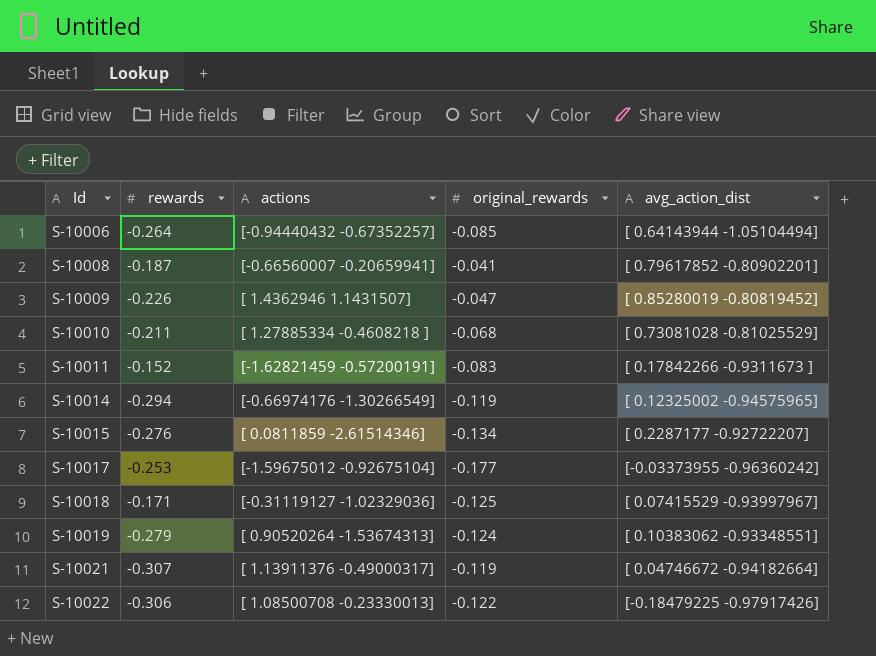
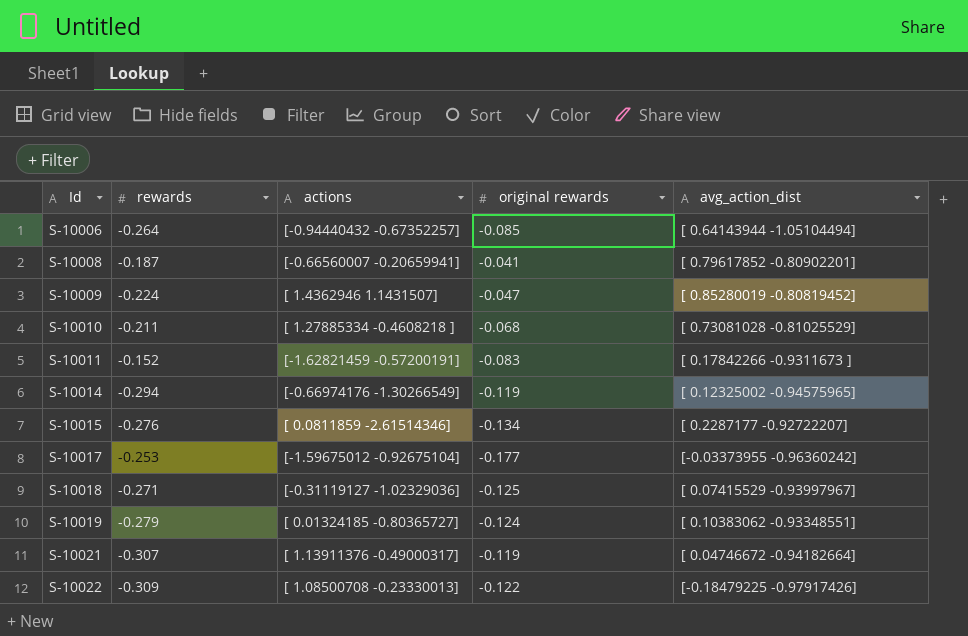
column name: original_rewards -> original rewards
S-10009 | rewards: -0.226 -> -0.224
S-10018 | rewards: -0.171 -> -0.271
S-10019 | actions: [ 0.90520264 -1.53674313] -> [ 0.01324185 -0.80365727]
S-10022 | rewards: -0.306 -> -0.309

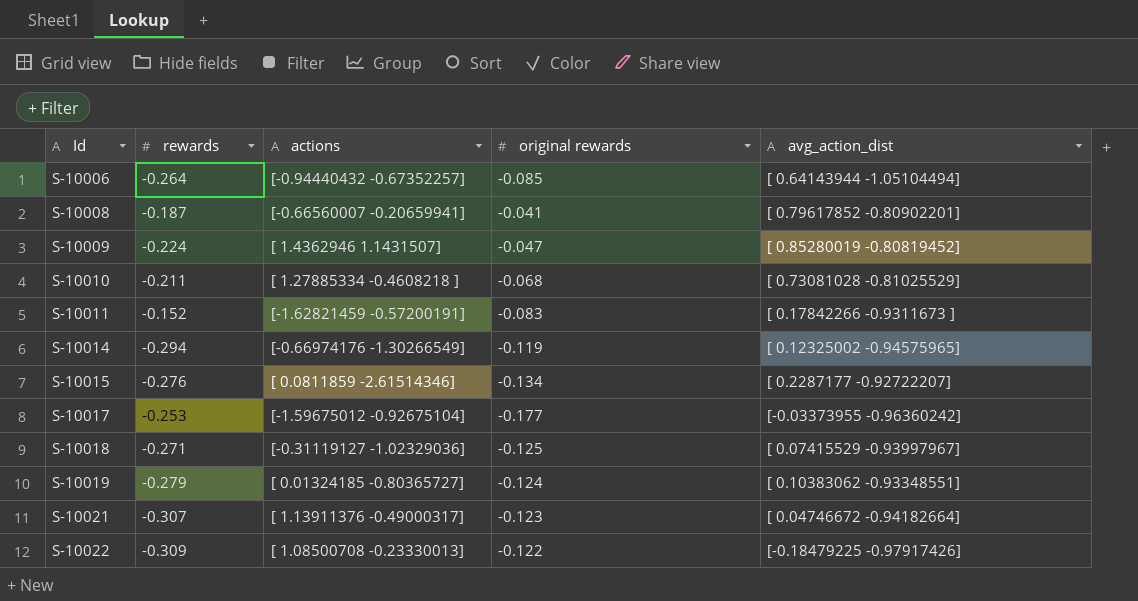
S-10021 | original rewards: -0.119 -> -0.123

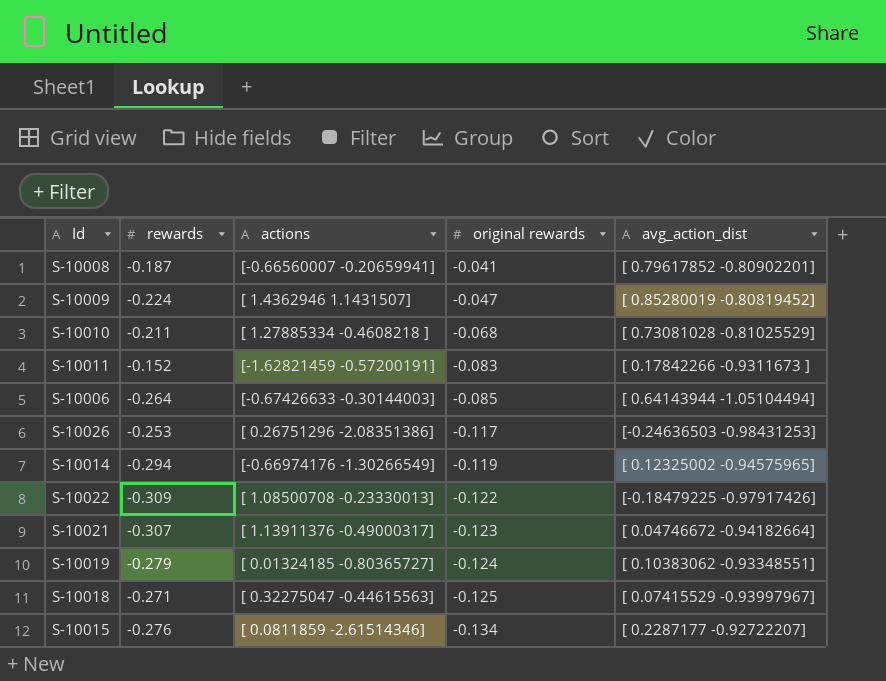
row order: Id ascending -> original rewards descending
row S-10017: -0.253 | [-1.59675012 -0.92675104] | -0.177 | [-0.03373955 -0.96360242] -> none
S-10006 | actions: [-0.94440432 -0.67352257] -> [-0.67426633 -0.30144003]
row S-10026: none -> -0.253 | [ 0.26751296 -2.08351386] | -0.117 | [-0.24636503 -0.98431253]
S-10018 | actions: [-0.31119127 -1.02329036] -> [ 0.32275047 -0.44615563]

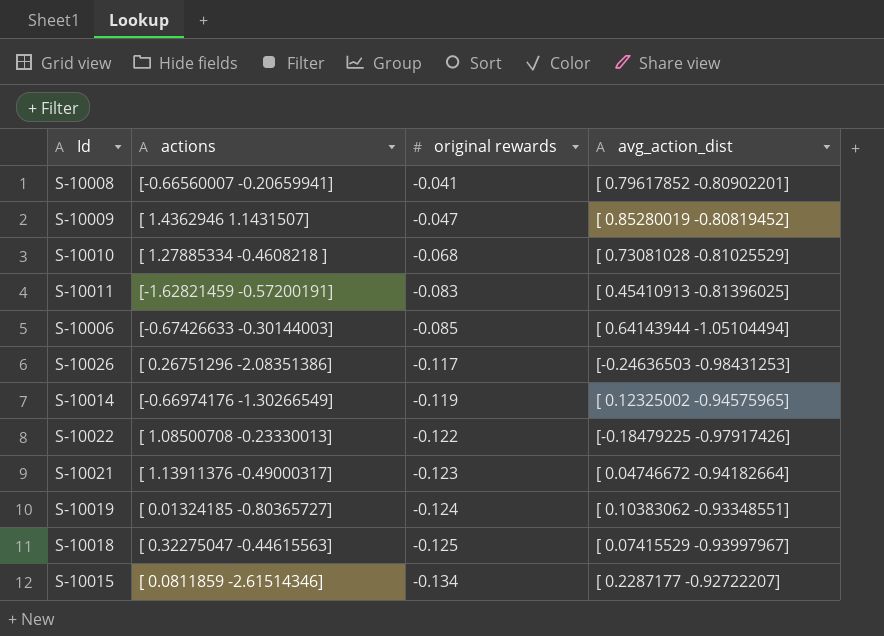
column rewards | position: 2 -> none
S-10011 | avg_action_dist: [ 0.17842266 -0.9311673 ] -> [ 0.45410913 -0.81396025]

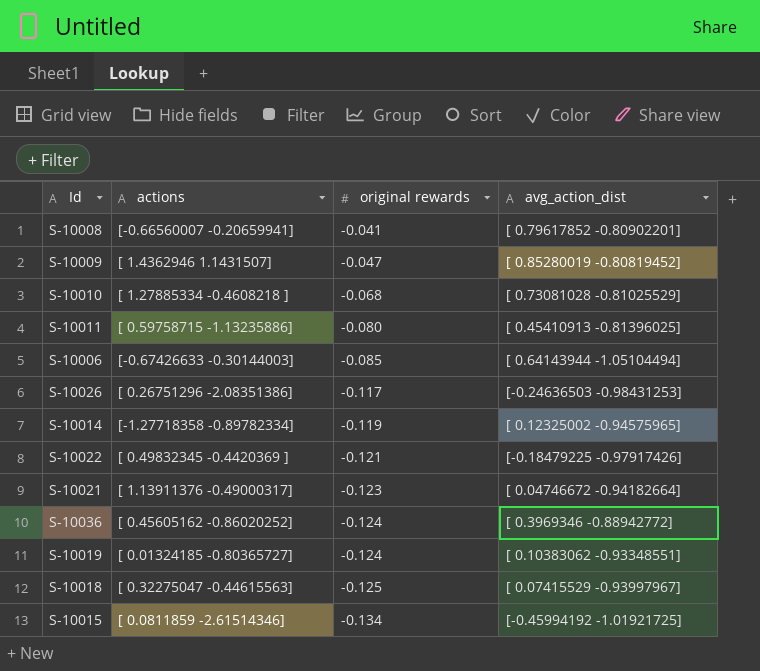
S-10011 | actions: [-1.62821459 -0.57200191] -> [ 0.59758715 -1.13235886]
S-10011 | original rewards: -0.083 -> -0.080
S-10014 | actions: [-0.66974176 -1.30266549] -> [-1.27718358 -0.89782334]
S-10022 | actions: [ 1.08500708 -0.23330013] -> [ 0.49832345 -0.4420369 ]
S-10022 | original rewards: -0.122 -> -0.121
row S-10036: none -> [ 0.45605162 -0.86020252] | -0.124 | [ 0.3969346 -0.88942772]
S-10015 | avg_action_dist: [ 0.2287177 -0.92722207] -> [-0.45994192 -1.01921725]

